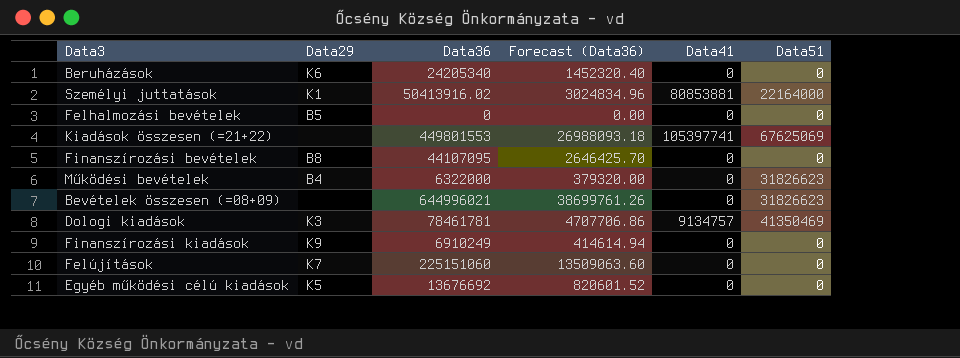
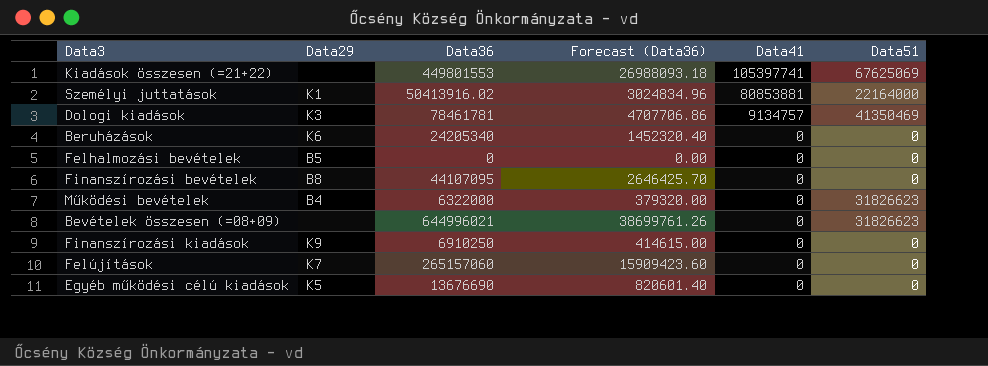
row order: none -> Data41 descending
Finanszírozási kiadások | Data36: 6910249 -> 6910250
Finanszírozási kiadások | Forecast (Data36): 414614.94 -> 414615.00
Felújítások | Data36: 225151060 -> 265157060
Felújítások | Forecast (Data36): 13509063.60 -> 15909423.60
Egyéb működési célú kiadások | Data36: 13676692 -> 13676690
Egyéb működési célú kiadások | Forecast (Data36): 820601.52 -> 820601.40

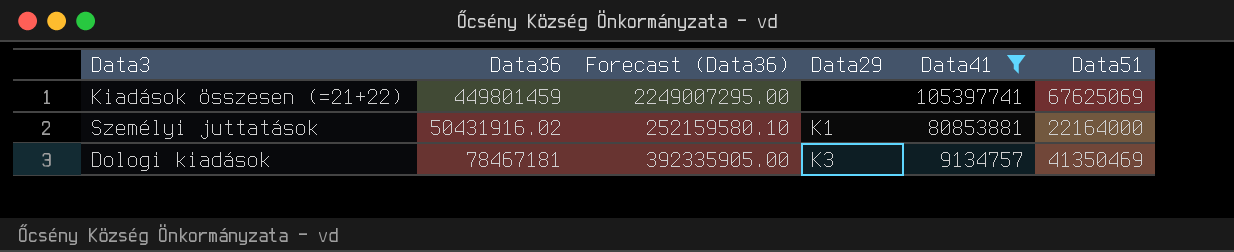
filter: none -> Data41 != 0
column Forecast (Data36) | formula: [Data36] * 0.06 -> [Data36] * 5
column Data29 | position: 2 -> 4
Kiadások összesen (=21+22) | Data36: 449801553 -> 449801459
Személyi juttatások | Data36: 50413916.02 -> 50431916.02
Dologi kiadások | Data36: 78461781 -> 78467181

